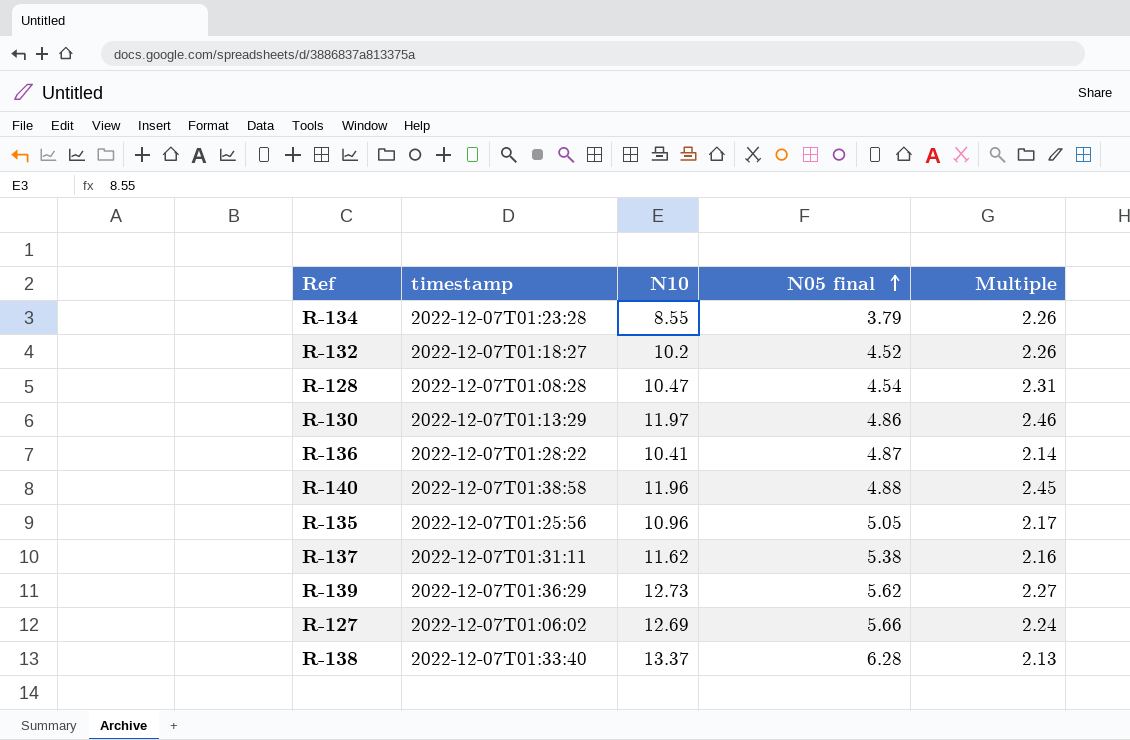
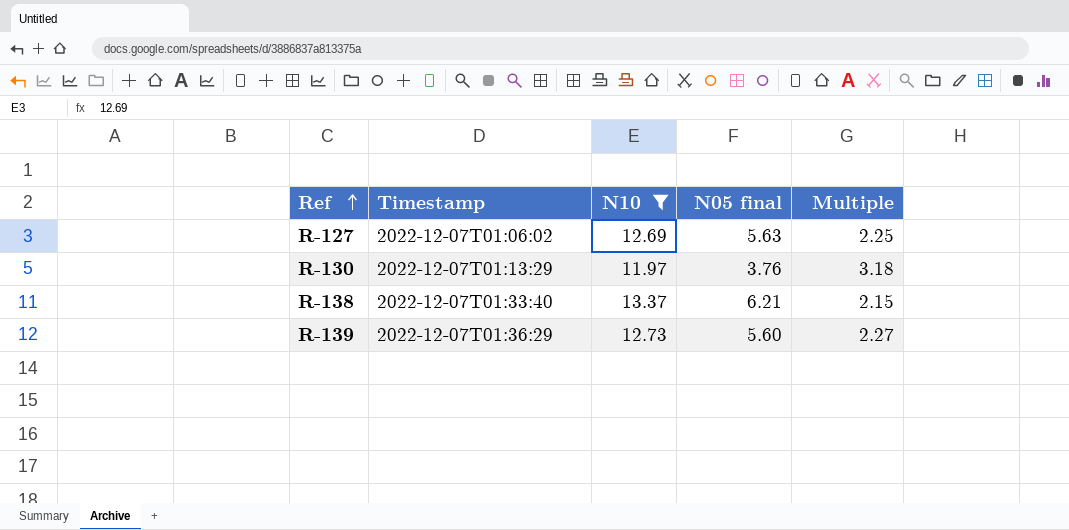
filter: none -> N10 >= 11.97
row order: N05 final ascending -> Ref ascending
column name: timestamp -> Timestamp
R-127 | N05 final: 5.66 -> 5.63
R-127 | Multiple: 2.24 -> 2.25
R-130 | N05 final: 4.86 -> 3.76
R-130 | Multiple: 2.46 -> 3.18
R-138 | N05 final: 6.28 -> 6.21
R-138 | Multiple: 2.13 -> 2.15
R-139 | N05 final: 5.62 -> 5.60

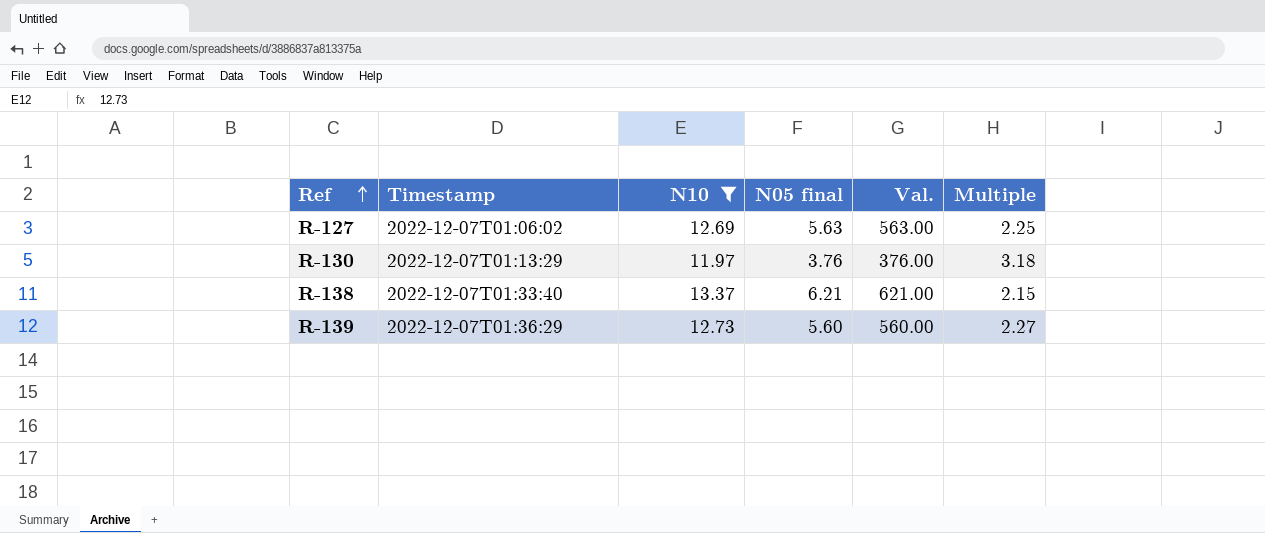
column Val. | formula: none -> [N05 final] * 100

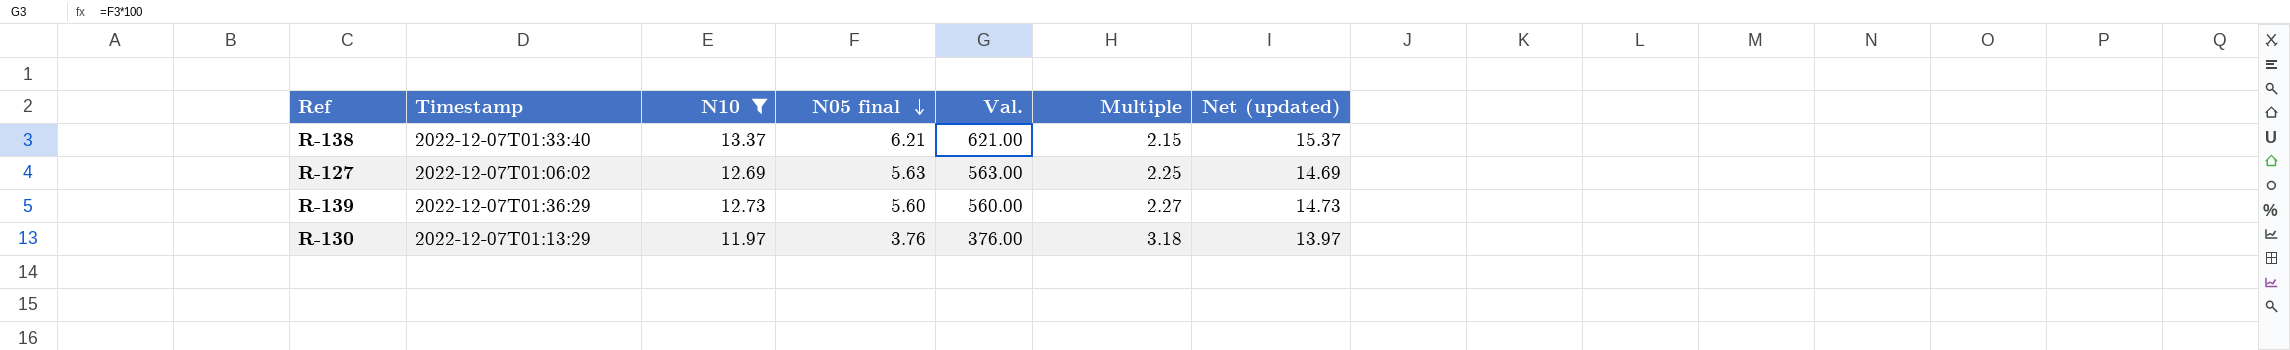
row order: Ref ascending -> N05 final descending
column Net (updated) | formula: none -> [N10] + 2

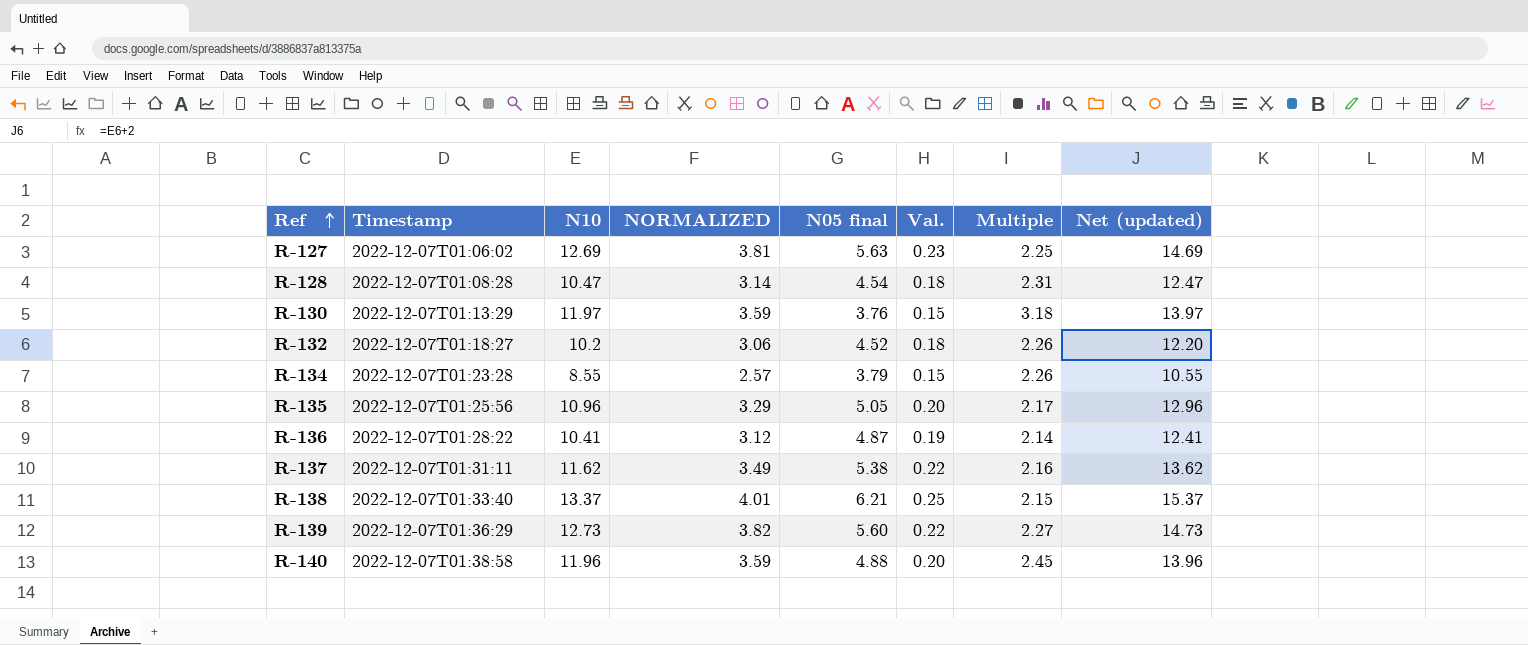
filter: N10 >= 11.97 -> none
row order: N05 final descending -> Ref ascending
column NORMALIZED | formula: none -> [N10] * 0.3
column Val. | formula: [N05 final] * 100 -> [N05 final] * 0.04

